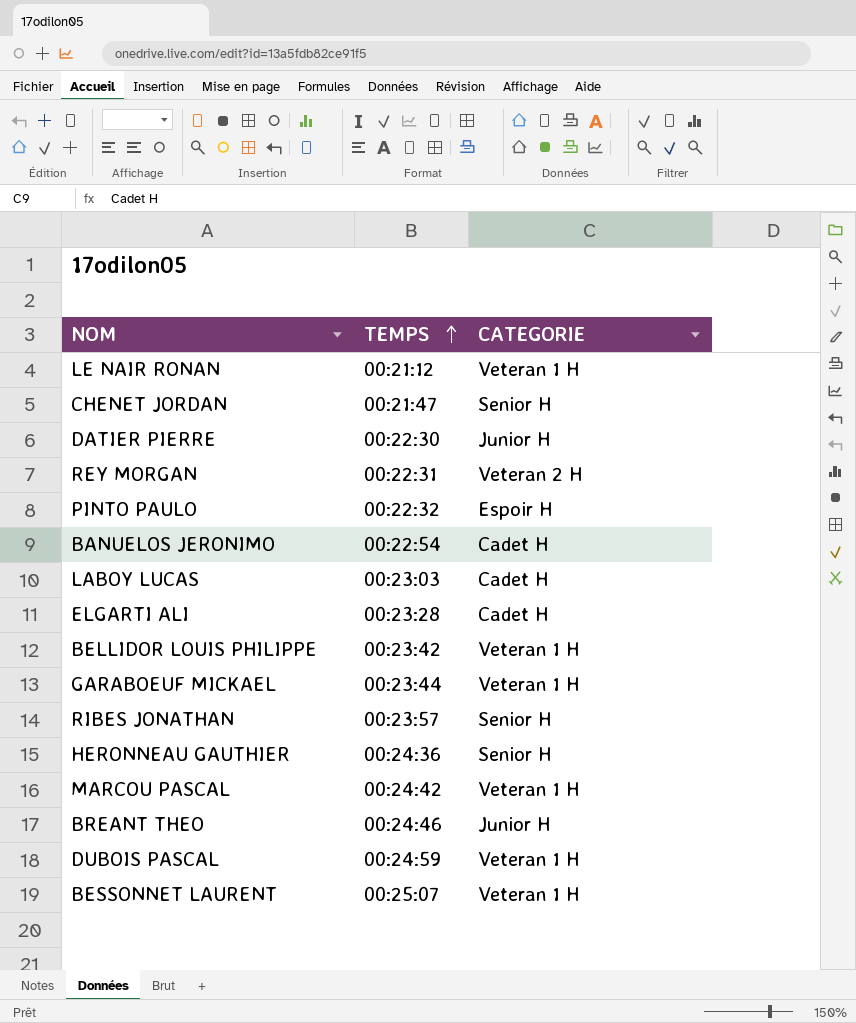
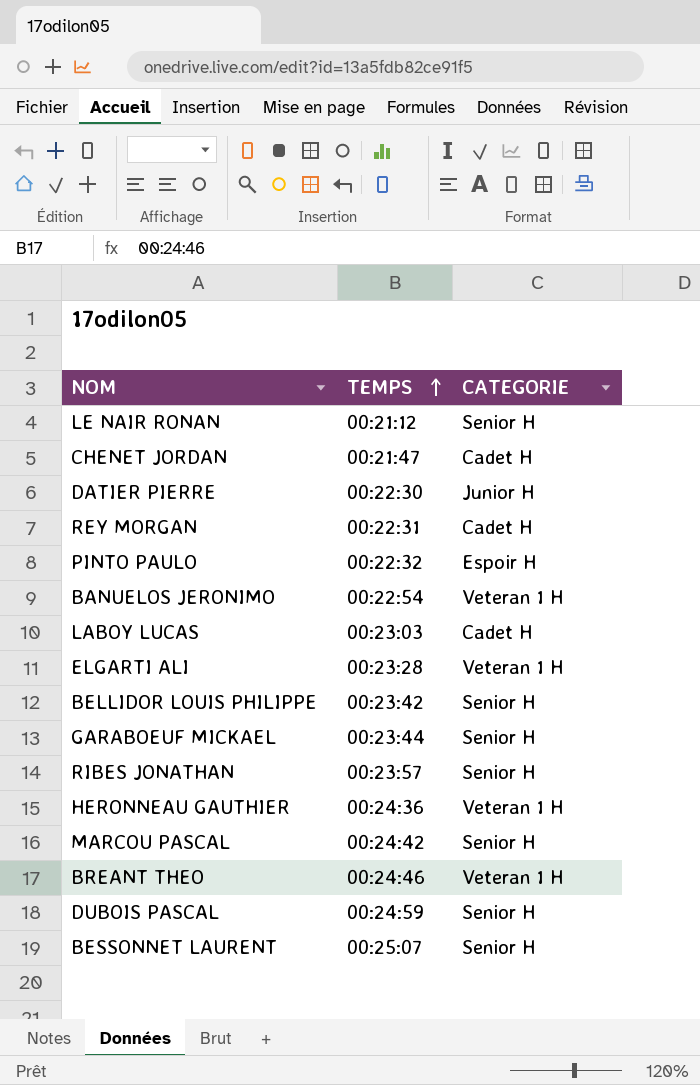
LE NAIR RONAN | CATEGORIE: Veteran 1 H -> Senior H
CHENET JORDAN | CATEGORIE: Senior H -> Cadet H
REY MORGAN | CATEGORIE: Veteran 2 H -> Cadet H
BANUELOS JERONIMO | CATEGORIE: Cadet H -> Veteran 1 H
ELGARTI ALI | CATEGORIE: Cadet H -> Veteran 1 H
BELLIDOR LOUIS PHILIPPE | CATEGORIE: Veteran 1 H -> Senior H
GARABOEUF MICKAEL | CATEGORIE: Veteran 1 H -> Senior H
HERONNEAU GAUTHIER | CATEGORIE: Senior H -> Veteran 1 H
MARCOU PASCAL | CATEGORIE: Veteran 1 H -> Senior H
BREANT THEO | CATEGORIE: Junior H -> Veteran 1 H
DUBOIS PASCAL | CATEGORIE: Veteran 1 H -> Senior H
BESSONNET LAURENT | CATEGORIE: Veteran 1 H -> Senior H

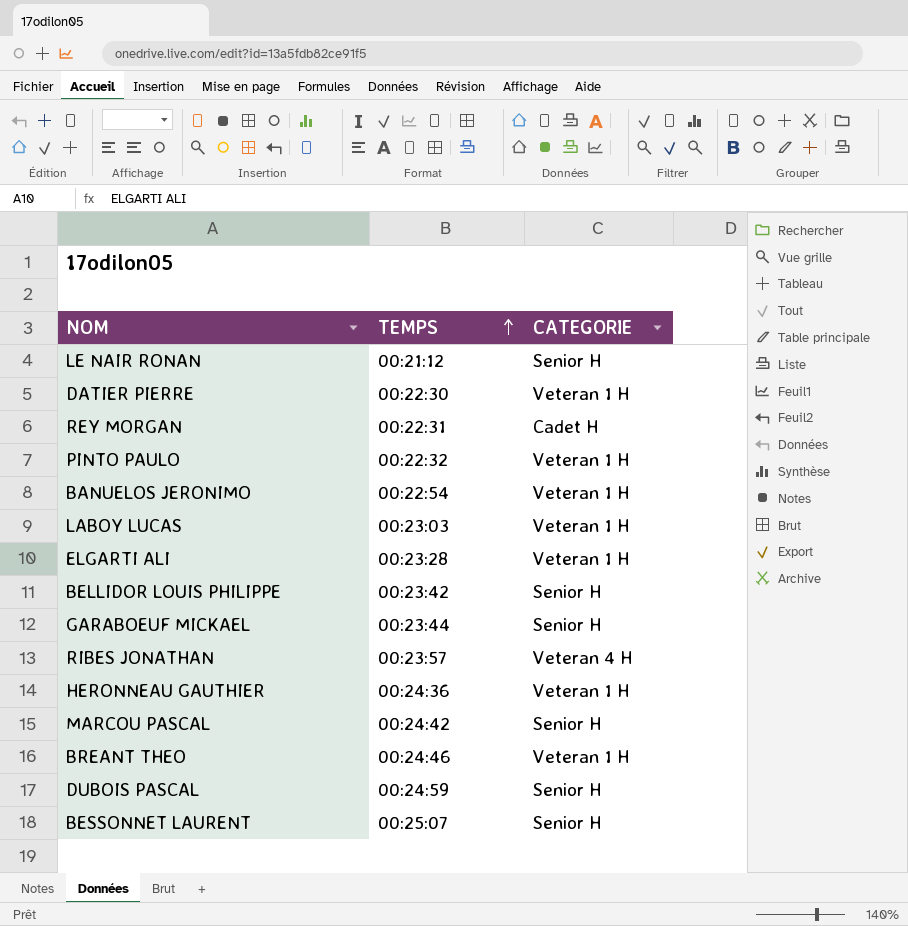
row CHENET JORDAN: 00:21:47 | Cadet H -> none
DATIER PIERRE | CATEGORIE: Junior H -> Veteran 1 H
PINTO PAULO | CATEGORIE: Espoir H -> Veteran 1 H
LABOY LUCAS | CATEGORIE: Cadet H -> Veteran 1 H
RIBES JONATHAN | CATEGORIE: Senior H -> Veteran 4 H

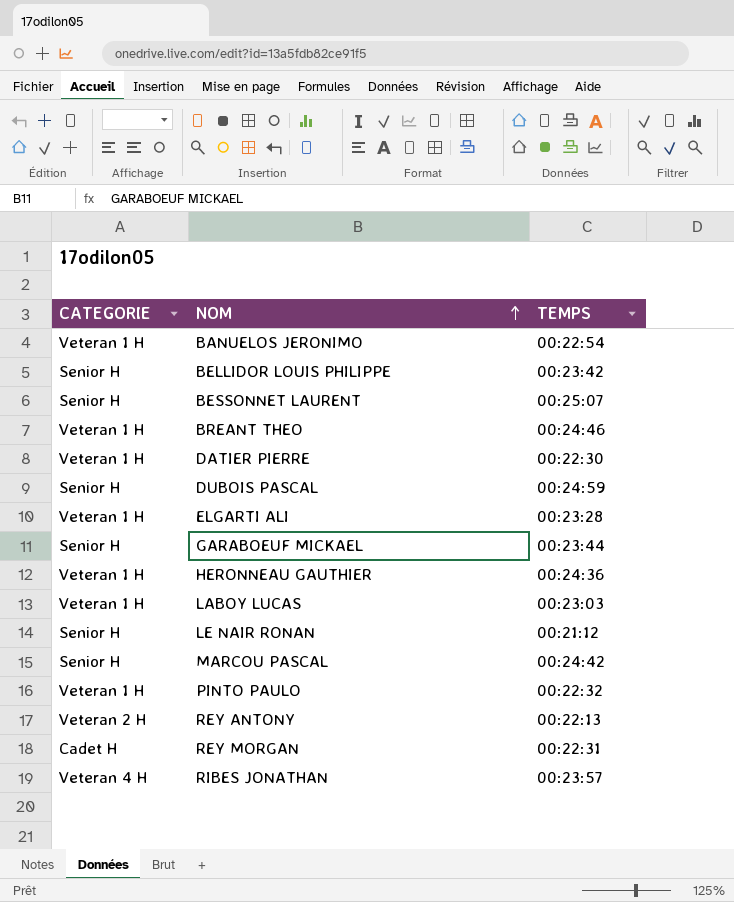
row order: TEMPS ascending -> NOM ascending
column CATEGORIE | position: 3 -> 1
row REY ANTONY: none -> Veteran 2 H | 00:22:13

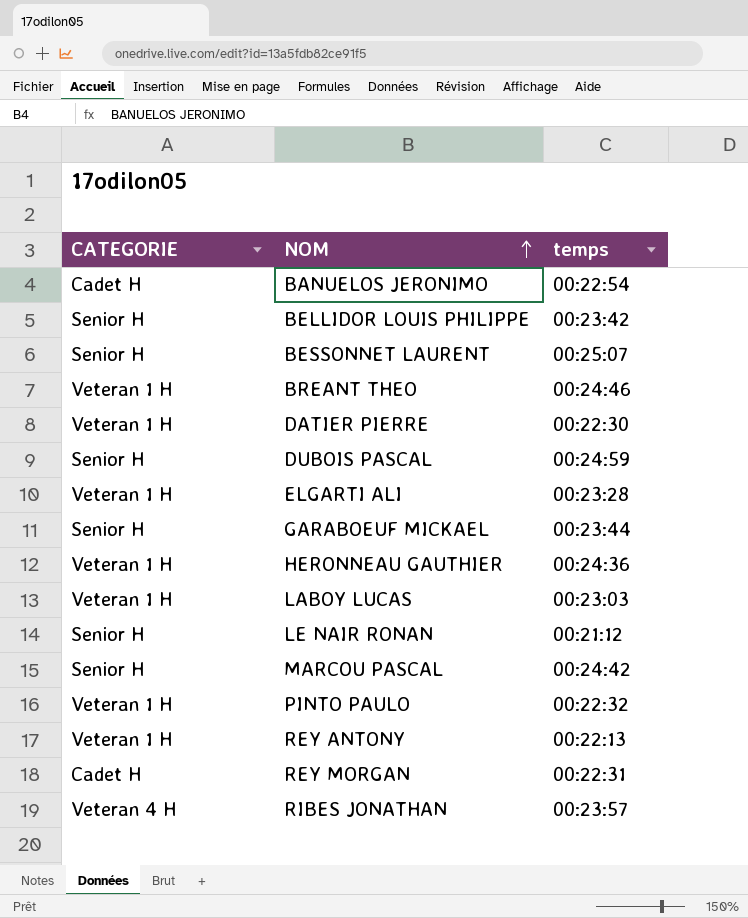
column name: TEMPS -> temps
BANUELOS JERONIMO | CATEGORIE: Veteran 1 H -> Cadet H
REY ANTONY | CATEGORIE: Veteran 2 H -> Veteran 1 H

